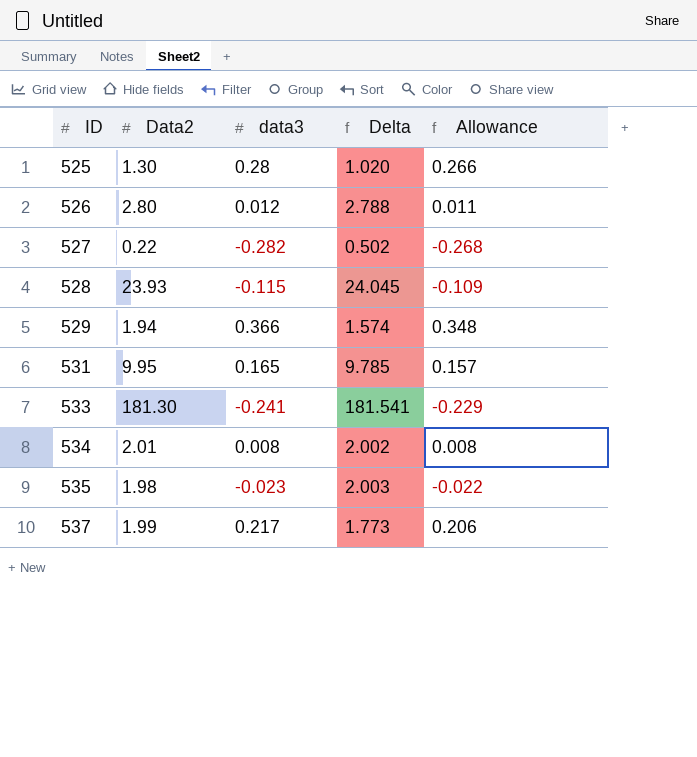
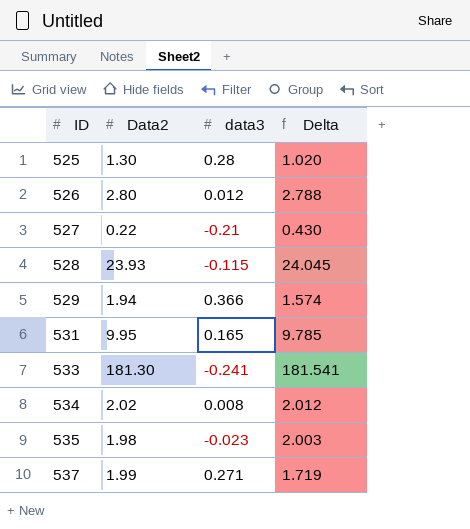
column Allowance | formula: [data3] * 0.95 -> none
527 | data3: -0.282 -> -0.21
527 | Delta: 0.502 -> 0.430
534 | Data2: 2.01 -> 2.02
534 | Delta: 2.002 -> 2.012
537 | data3: 0.217 -> 0.271
537 | Delta: 1.773 -> 1.719

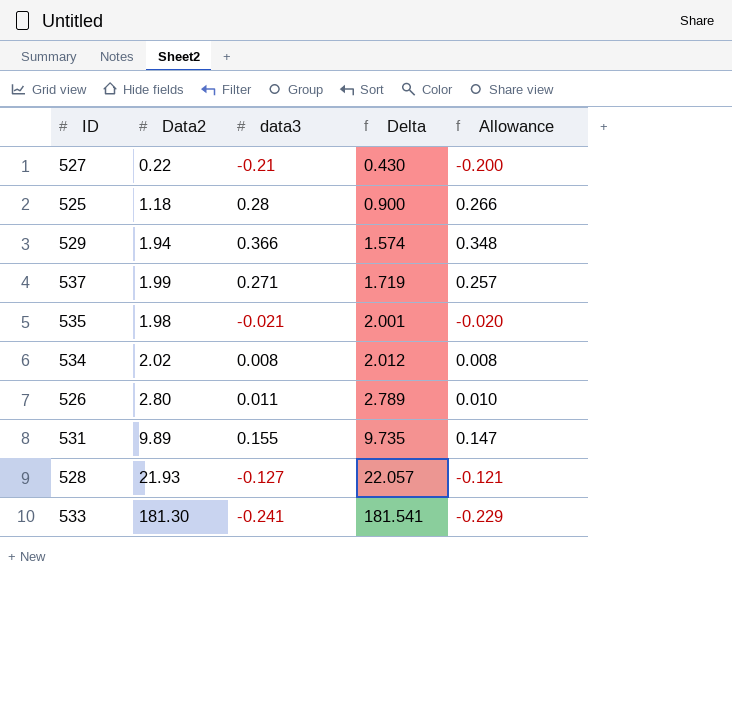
row order: ID ascending -> Delta ascending
column Allowance | formula: none -> [data3] * 0.95
525 | Data2: 1.30 -> 1.18
525 | Delta: 1.020 -> 0.900
535 | data3: -0.023 -> -0.021
535 | Delta: 2.003 -> 2.001
526 | data3: 0.012 -> 0.011
526 | Delta: 2.788 -> 2.789
531 | Data2: 9.95 -> 9.89
531 | data3: 0.165 -> 0.155
531 | Delta: 9.785 -> 9.735
528 | Data2: 23.93 -> 21.93
528 | data3: -0.115 -> -0.127
528 | Delta: 24.045 -> 22.057

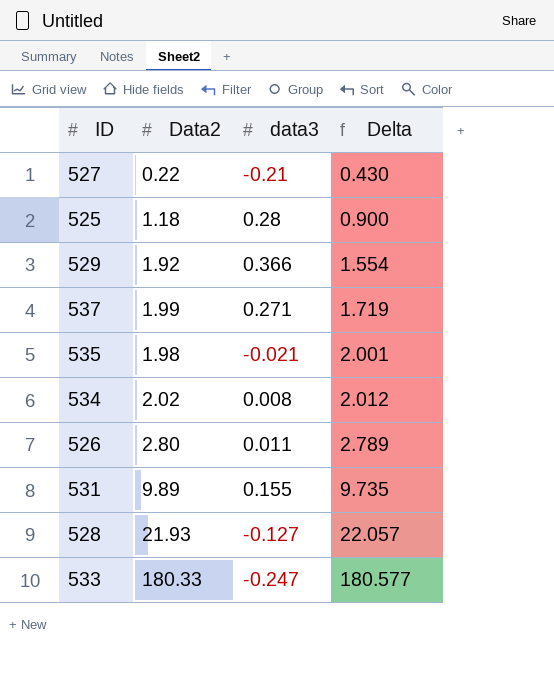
column Allowance | formula: [data3] * 0.95 -> none
529 | Data2: 1.94 -> 1.92
529 | Delta: 1.574 -> 1.554
533 | Data2: 181.30 -> 180.33
533 | data3: -0.241 -> -0.247
533 | Delta: 181.541 -> 180.577

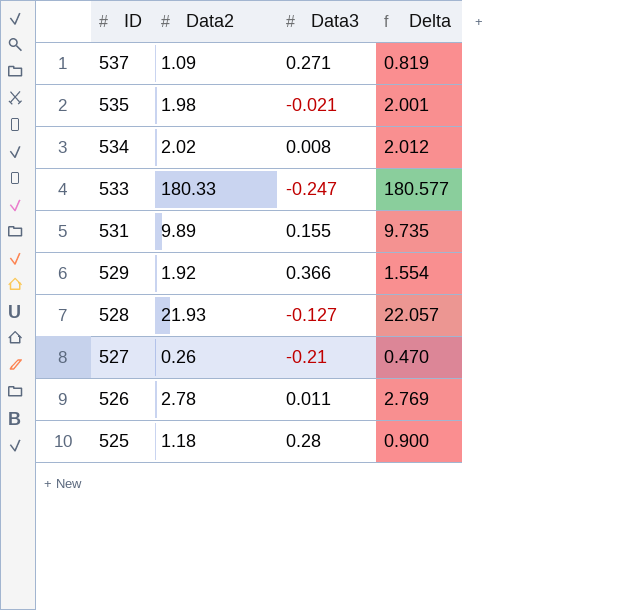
row order: Delta ascending -> ID descending
column name: data3 -> Data3
537 | Data2: 1.99 -> 1.09
537 | Delta: 1.719 -> 0.819
527 | Data2: 0.22 -> 0.26
527 | Delta: 0.430 -> 0.470
526 | Data2: 2.80 -> 2.78
526 | Delta: 2.789 -> 2.769

